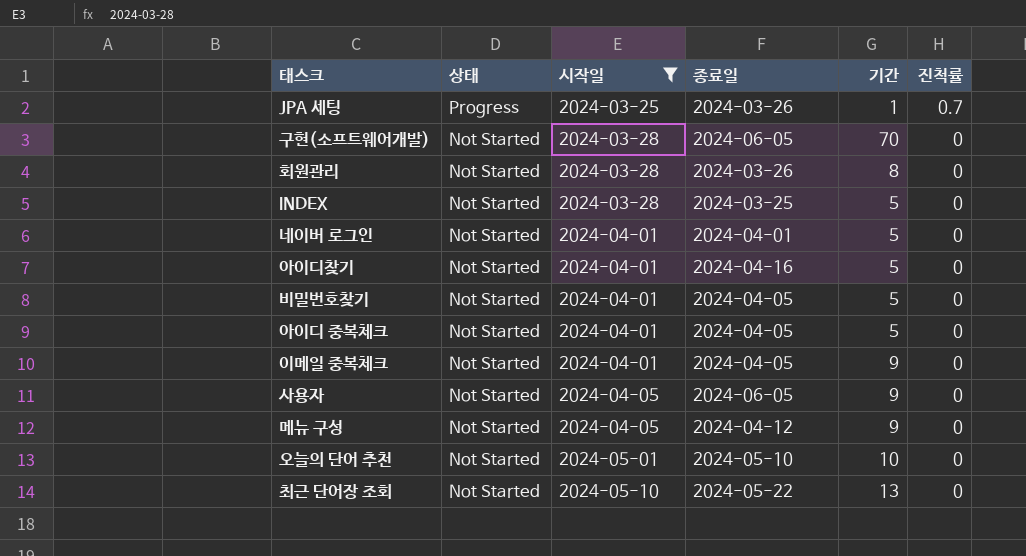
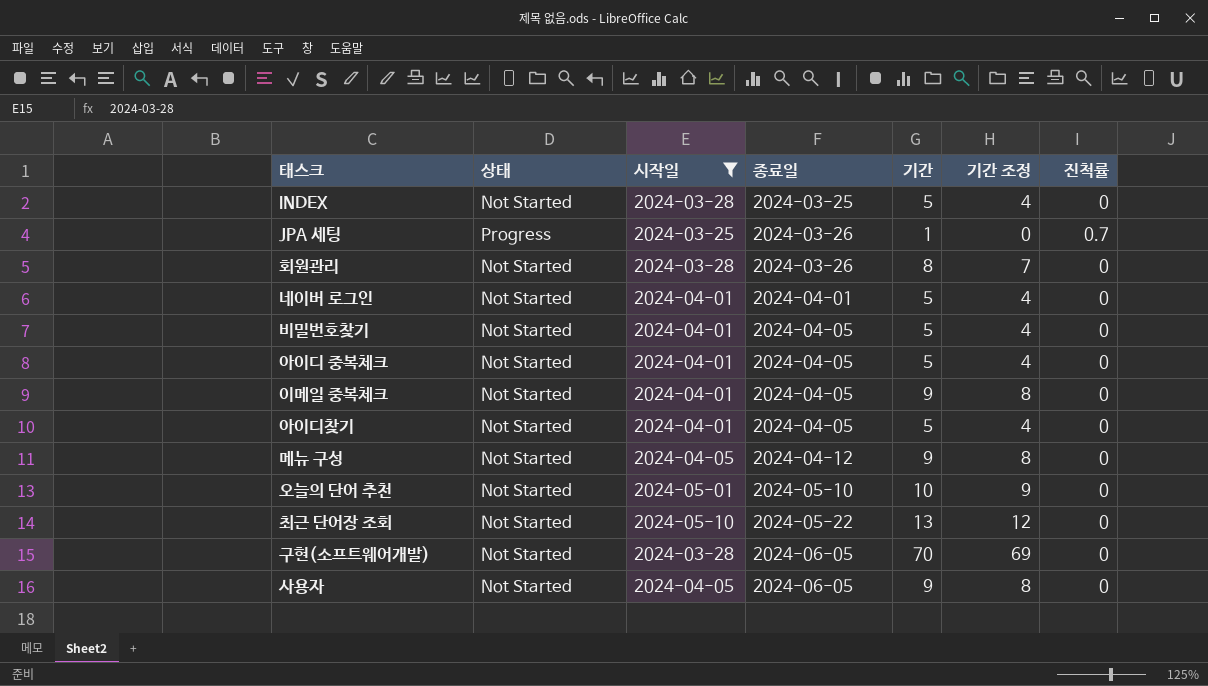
row order: 상태 descending -> 종료일 ascending
column 기간 조정 | formula: none -> [기간] - 1
아이디찾기 | 종료일: 2024-04-16 -> 2024-04-05

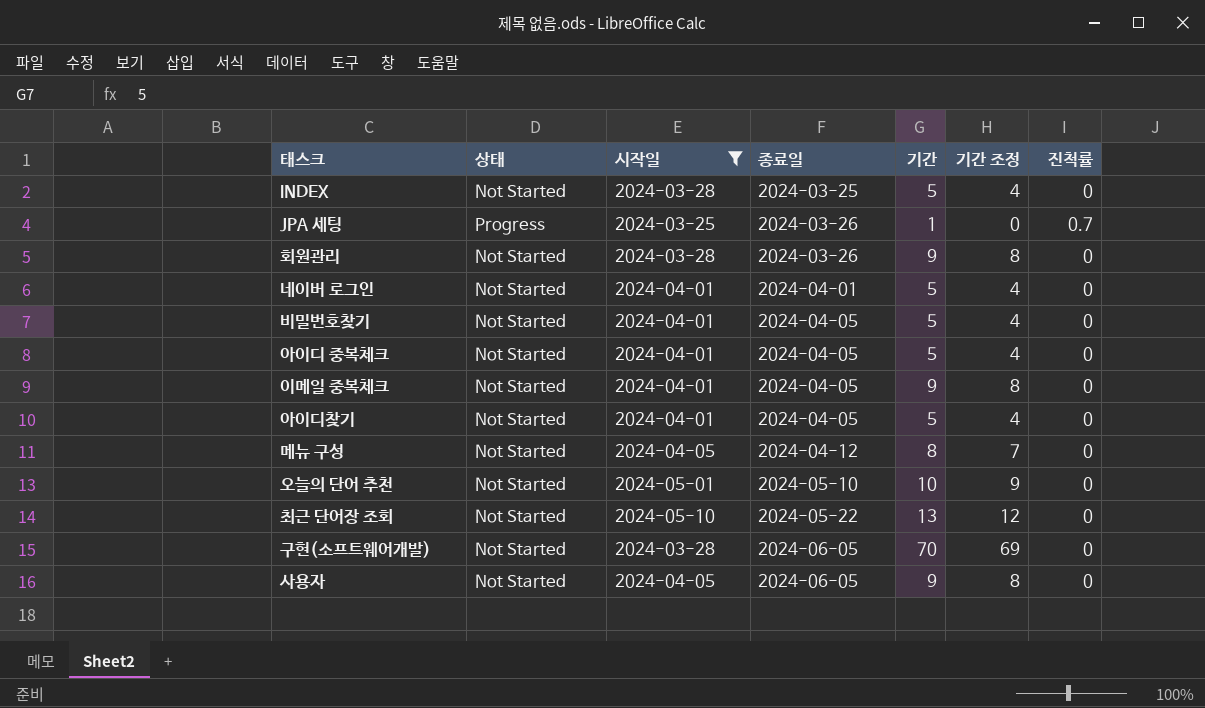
회원관리 | 기간: 8 -> 9
회원관리 | 기간 조정: 7 -> 8
메뉴 구성 | 기간: 9 -> 8
메뉴 구성 | 기간 조정: 8 -> 7

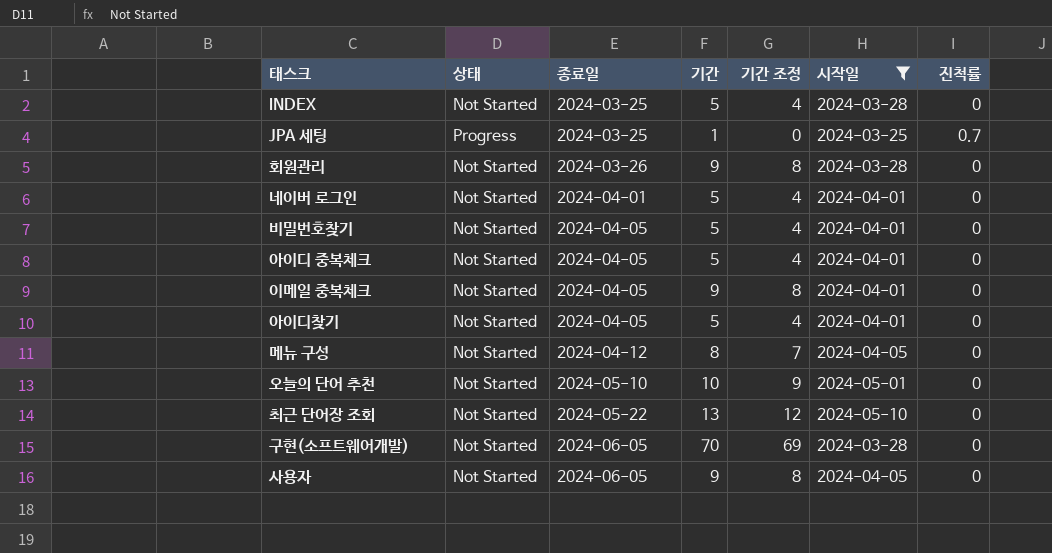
column 시작일 | position: 3 -> 6
JPA 세팅 | 종료일: 2024-03-26 -> 2024-03-25

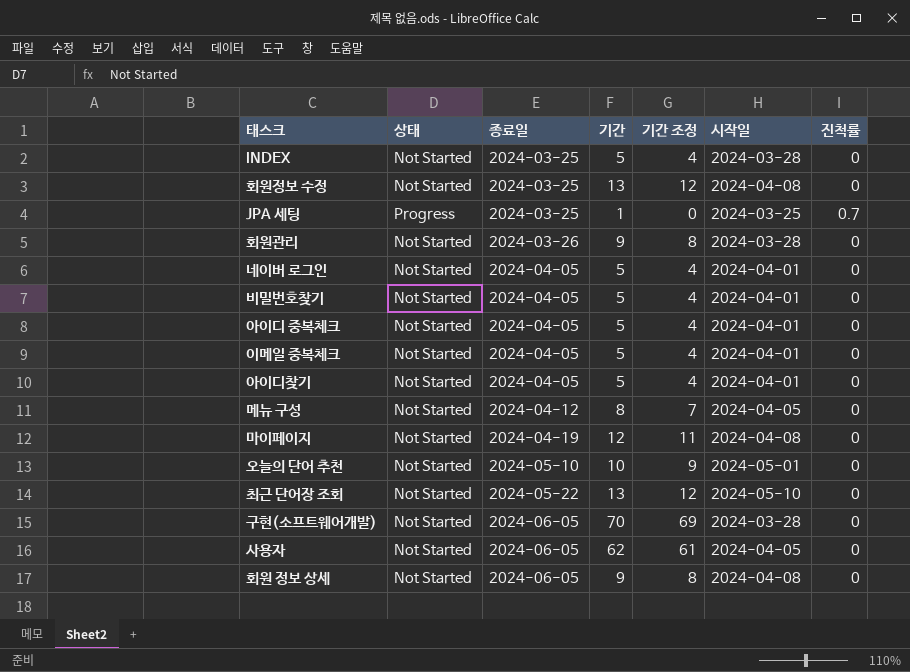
filter: 시작일 != 2024-04-08 -> none
네이버 로그인 | 종료일: 2024-04-01 -> 2024-04-05
이메일 중복체크 | 기간: 9 -> 5
이메일 중복체크 | 기간 조정: 8 -> 4
사용자 | 기간: 9 -> 62
사용자 | 기간 조정: 8 -> 61

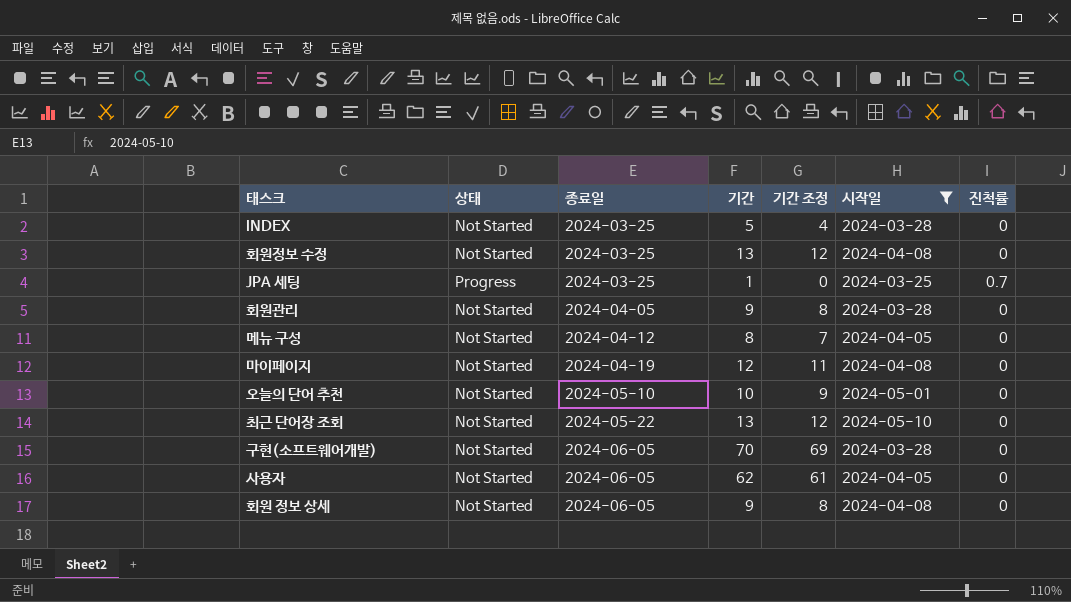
filter: none -> 시작일 != 2024-04-01
회원관리 | 종료일: 2024-03-26 -> 2024-04-05

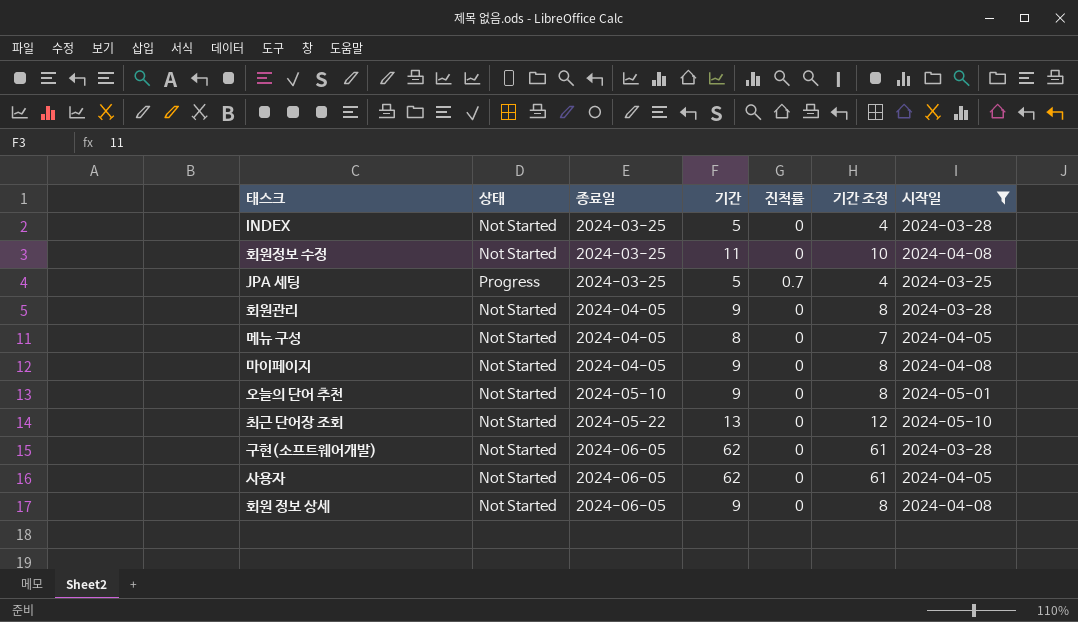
column 진척률 | position: 7 -> 5
회원정보 수정 | 기간: 13 -> 11
회원정보 수정 | 기간 조정: 12 -> 10
JPA 세팅 | 기간: 1 -> 5
JPA 세팅 | 기간 조정: 0 -> 4
메뉴 구성 | 종료일: 2024-04-12 -> 2024-04-05
마이페이지 | 종료일: 2024-04-19 -> 2024-04-05
마이페이지 | 기간: 12 -> 9
마이페이지 | 기간 조정: 11 -> 8
오늘의 단어 추천 | 기간: 10 -> 9
오늘의 단어 추천 | 기간 조정: 9 -> 8
구현(소프트웨어개발) | 기간: 70 -> 62
구현(소프트웨어개발) | 기간 조정: 69 -> 61

